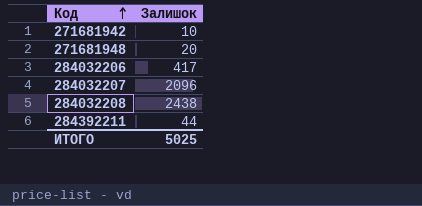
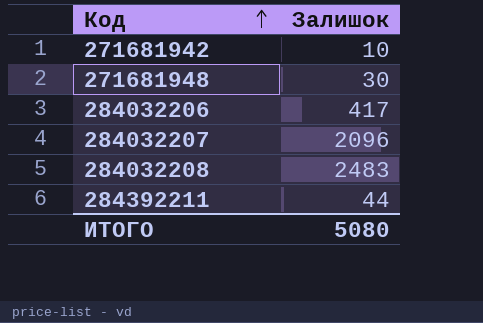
271681948 | Залишок: 20 -> 30
284032208 | Залишок: 2438 -> 2483
ИТОГО | Залишок: 5025 -> 5080

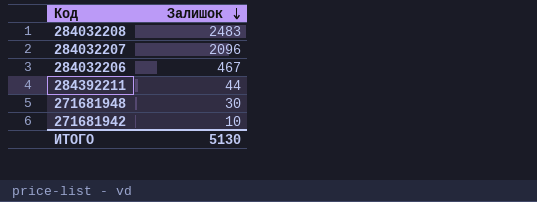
row order: Код ascending -> Залишок descending
284032206 | Залишок: 417 -> 467
ИТОГО | Залишок: 5080 -> 5130

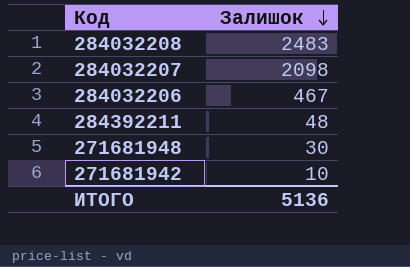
284032207 | Залишок: 2096 -> 2098
284392211 | Залишок: 44 -> 48
ИТОГО | Залишок: 5130 -> 5136

